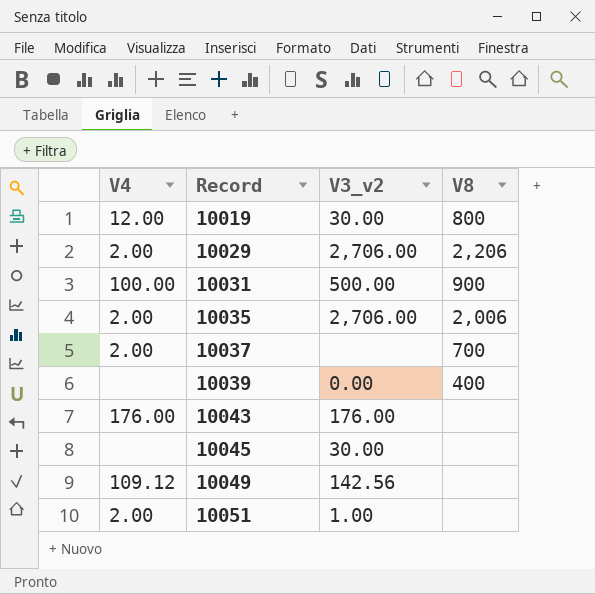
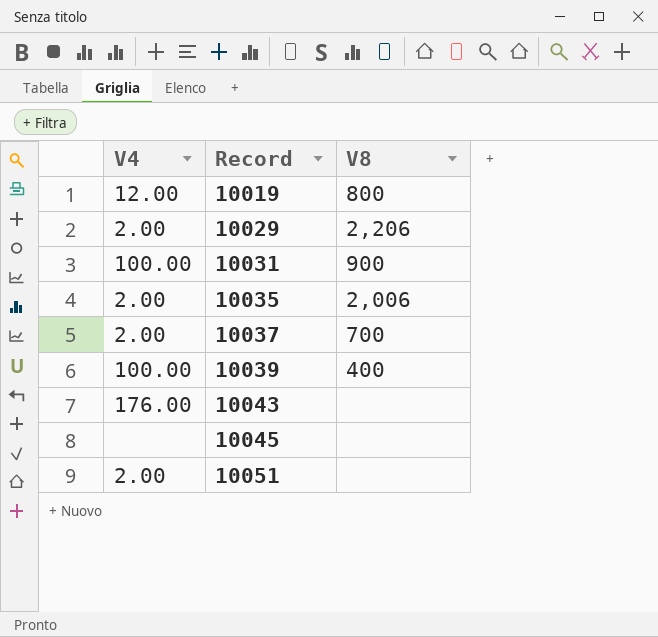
column V3_v2 | position: 3 -> none
row 10049: 109.12 | 142.56 | none -> none
10039 | V4: none -> 100.00

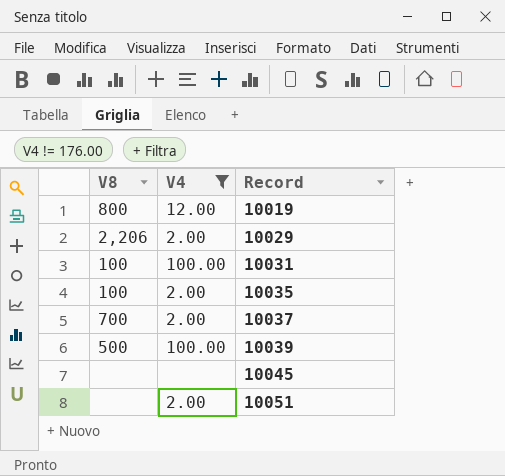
filter: none -> V4 != 176.00
column V8 | position: 3 -> 1
10031 | V8: 900 -> 100
10035 | V8: 2,006 -> 100
10039 | V8: 400 -> 500

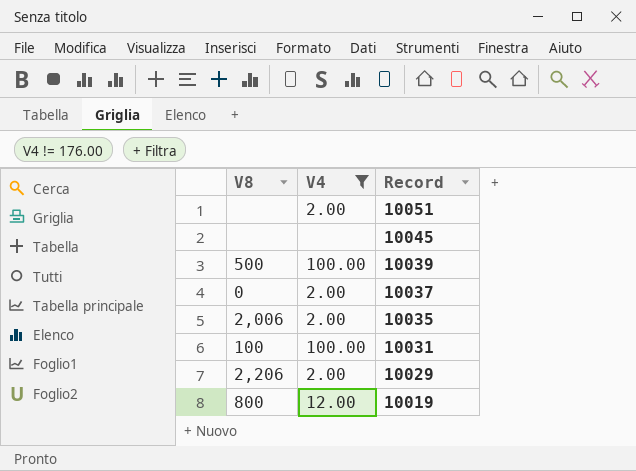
row order: Record ascending -> Record descending
10037 | V8: 700 -> 0
10035 | V8: 100 -> 2,006

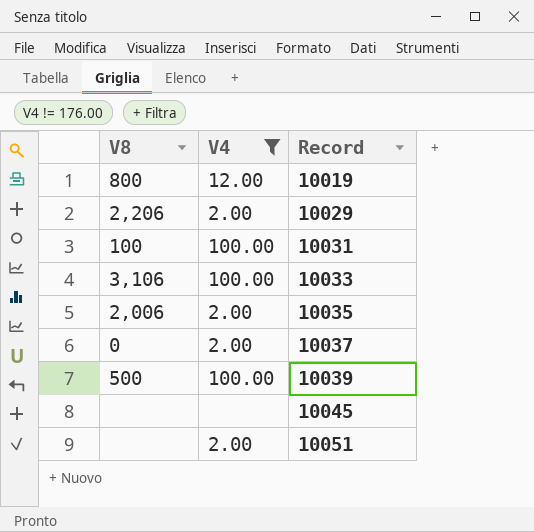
row order: Record descending -> Record ascending
row 10033: none -> 3,106 | 100.00

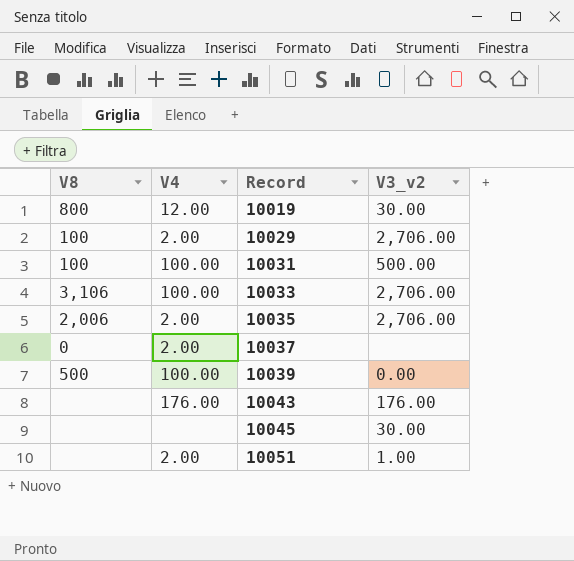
filter: V4 != 176.00 -> none
column V3_v2 | position: none -> 4
10029 | V8: 2,206 -> 100

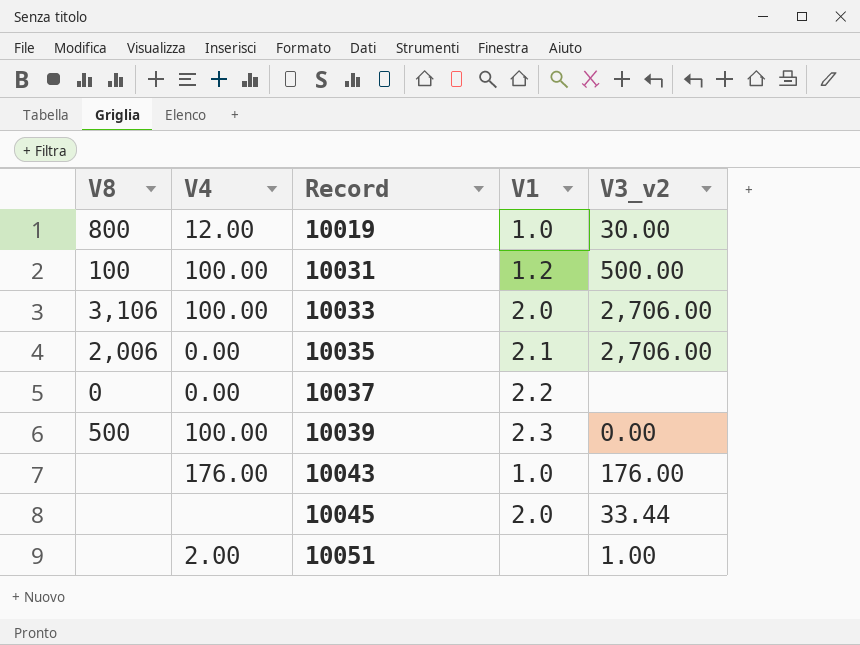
column V1 | position: none -> 4
row 10029: 100 | 2.00 | 2,706.00 -> none
10035 | V4: 2.00 -> 0.00
10037 | V4: 2.00 -> 0.00
10045 | V3_v2: 30.00 -> 33.44

